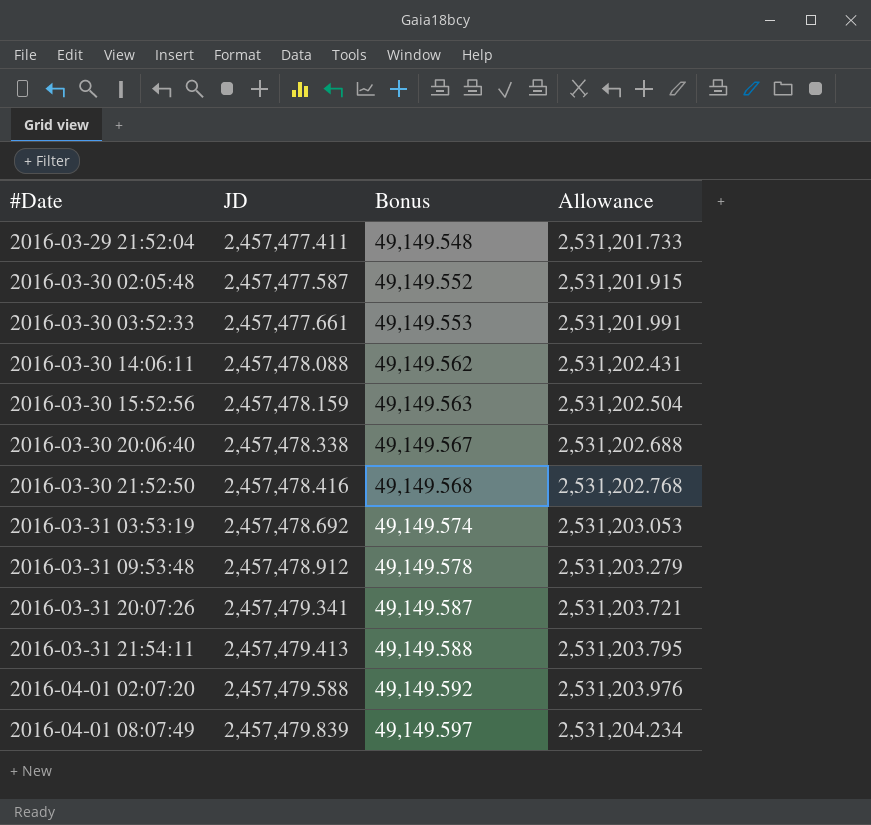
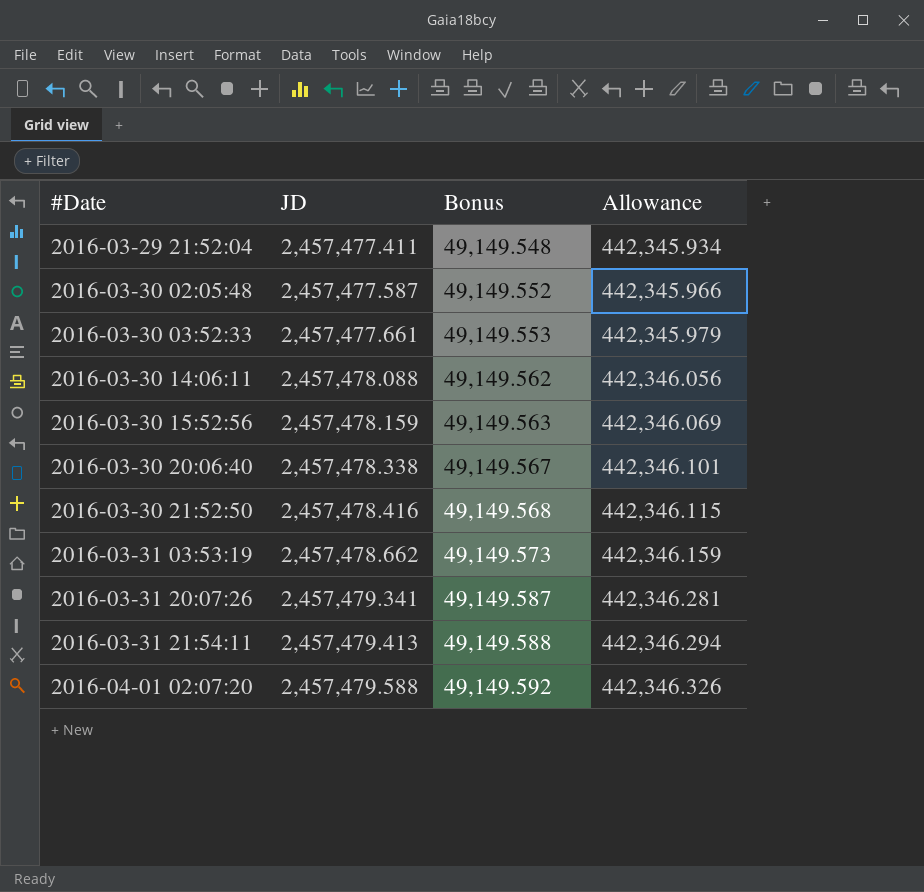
column Allowance | formula: [JD] * 1.03 -> [JD] * 0.18
row 2016-03-31 09:53:48: 2,457,478.912 | 49,149.578 | 2,531,203.279 -> none
row 2016-04-01 08:07:49: 2,457,479.839 | 49,149.597 | 2,531,204.234 -> none
2016-03-31 03:53:19 | JD: 2,457,478.692 -> 2,457,478.662
2016-03-31 03:53:19 | Bonus: 49,149.574 -> 49,149.573

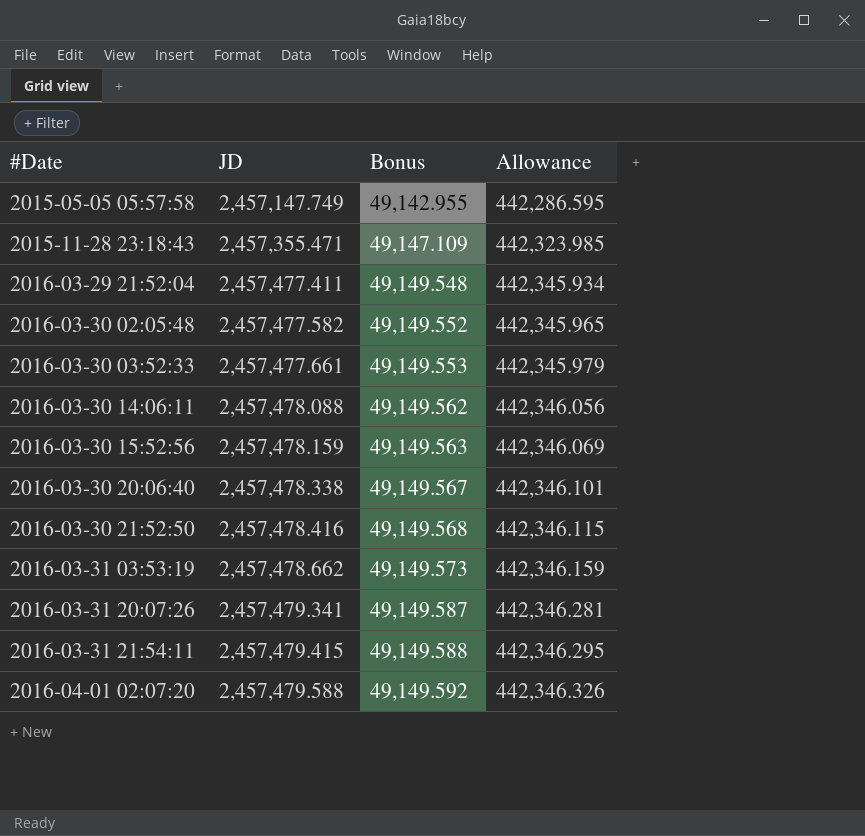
row 2015-05-05 05:57:58: none -> 2,457,147.749 | 49,142.955 | 442,286.595
row 2015-11-28 23:18:43: none -> 2,457,355.471 | 49,147.109 | 442,323.985
2016-03-30 02:05:48 | JD: 2,457,477.587 -> 2,457,477.582
2016-03-30 02:05:48 | Allowance: 442,345.966 -> 442,345.965
2016-03-31 21:54:11 | JD: 2,457,479.413 -> 2,457,479.415
2016-03-31 21:54:11 | Allowance: 442,346.294 -> 442,346.295

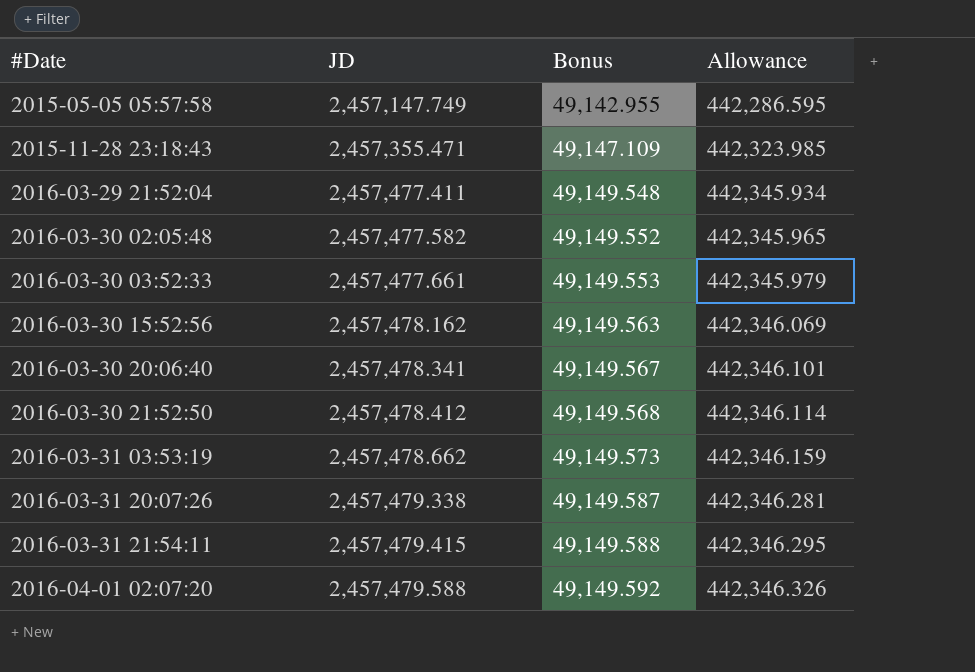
row 2016-03-30 14:06:11: 2,457,478.088 | 49,149.562 | 442,346.056 -> none
2016-03-30 15:52:56 | JD: 2,457,478.159 -> 2,457,478.162
2016-03-30 20:06:40 | JD: 2,457,478.338 -> 2,457,478.341
2016-03-30 21:52:50 | JD: 2,457,478.416 -> 2,457,478.412
2016-03-30 21:52:50 | Allowance: 442,346.115 -> 442,346.114
2016-03-31 20:07:26 | JD: 2,457,479.341 -> 2,457,479.338

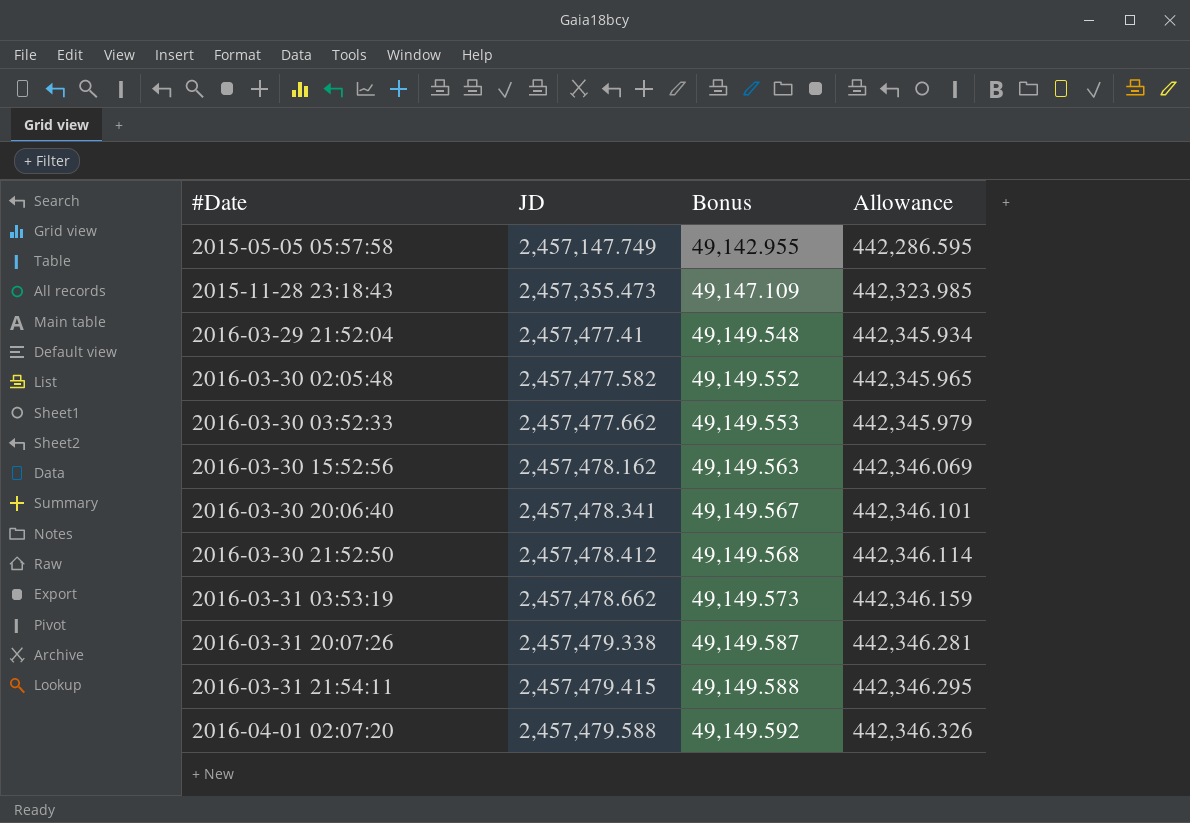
2015-11-28 23:18:43 | JD: 2,457,355.471 -> 2,457,355.473
2016-03-29 21:52:04 | JD: 2,457,477.411 -> 2,457,477.41
2016-03-30 03:52:33 | JD: 2,457,477.661 -> 2,457,477.662

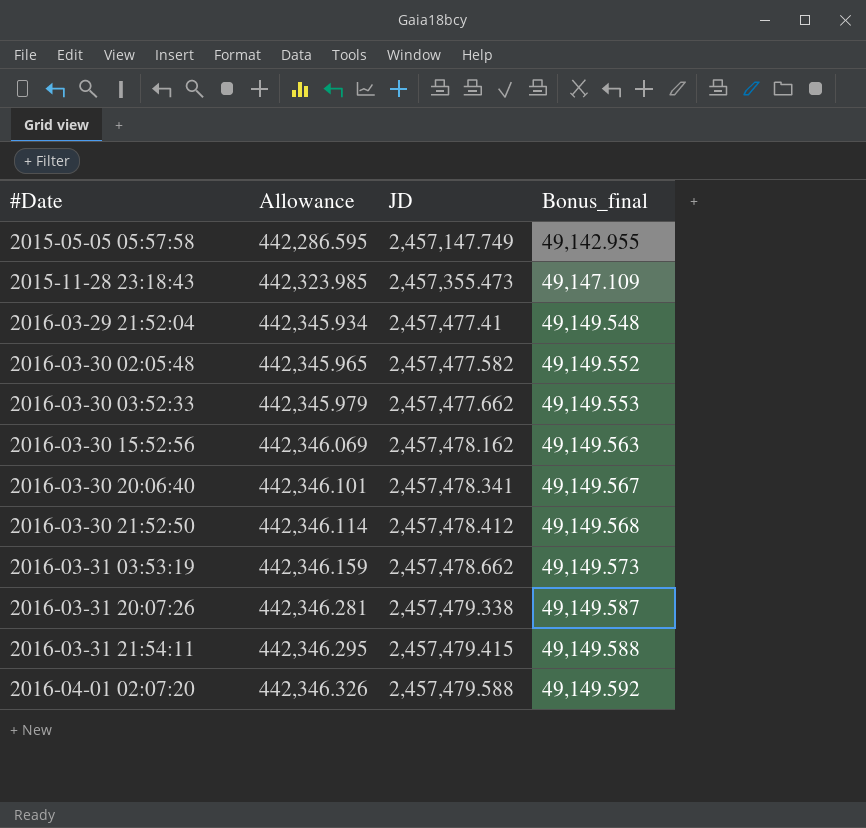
column Allowance | position: 4 -> 2
column name: Bonus -> Bonus_final

